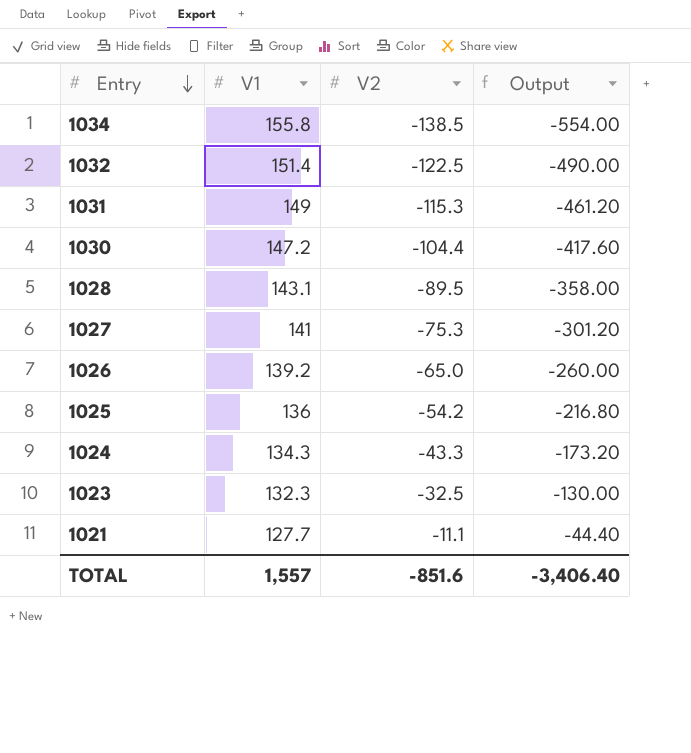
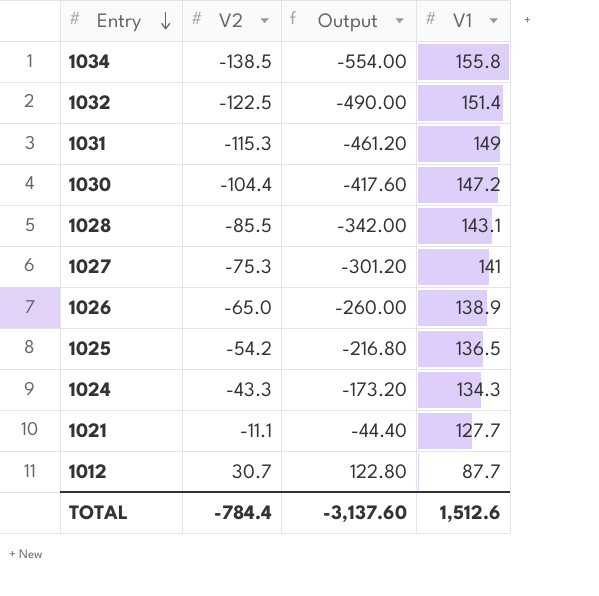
column V1 | position: 2 -> 4
row 1023: 132.3 | -32.5 | -130.00 -> none
1028 | V2: -89.5 -> -85.5
1028 | Output: -358.00 -> -342.00
1026 | V1: 139.2 -> 138.9
1025 | V1: 136 -> 136.5
row 1012: none -> 30.7 | 122.80 | 87.7
TOTAL | V2: -851.6 -> -784.4
TOTAL | Output: -3,406.40 -> -3,137.60
TOTAL | V1: 1,557 -> 1,512.6

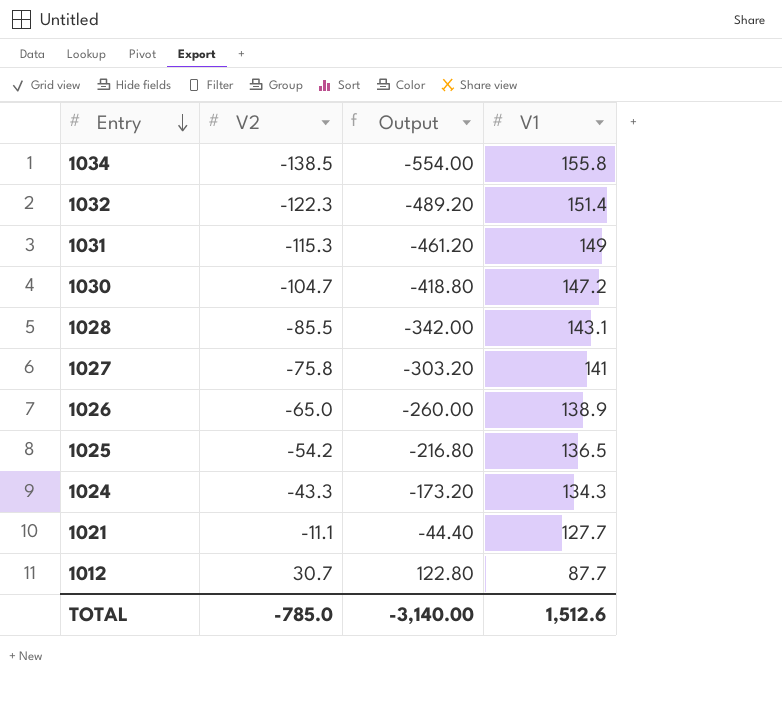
1032 | V2: -122.5 -> -122.3
1032 | Output: -490.00 -> -489.20
1030 | V2: -104.4 -> -104.7
1030 | Output: -417.60 -> -418.80
1027 | V2: -75.3 -> -75.8
1027 | Output: -301.20 -> -303.20
TOTAL | V2: -784.4 -> -785.0
TOTAL | Output: -3,137.60 -> -3,140.00

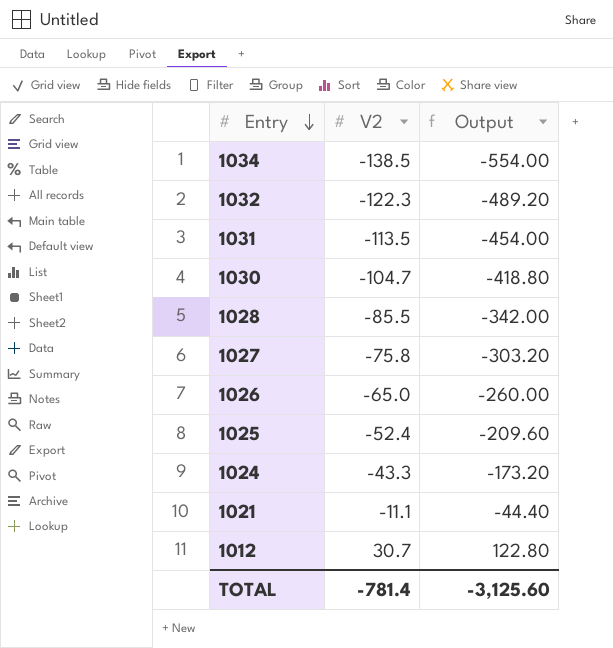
column V1 | position: 4 -> none
1031 | V2: -115.3 -> -113.5
1031 | Output: -461.20 -> -454.00
1025 | V2: -54.2 -> -52.4
1025 | Output: -216.80 -> -209.60
TOTAL | V2: -785.0 -> -781.4
TOTAL | Output: -3,140.00 -> -3,125.60

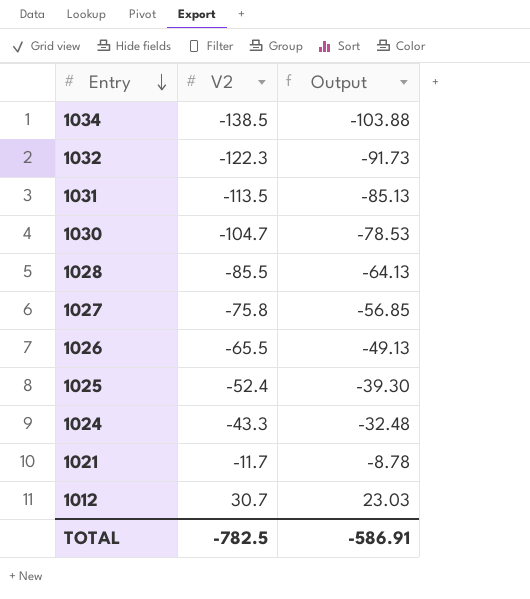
column Output | formula: [V2] * 4 -> [V2] * 0.75
1026 | V2: -65.0 -> -65.5
1021 | V2: -11.1 -> -11.7
TOTAL | V2: -781.4 -> -782.5
TOTAL | Output: -3,125.60 -> -586.91

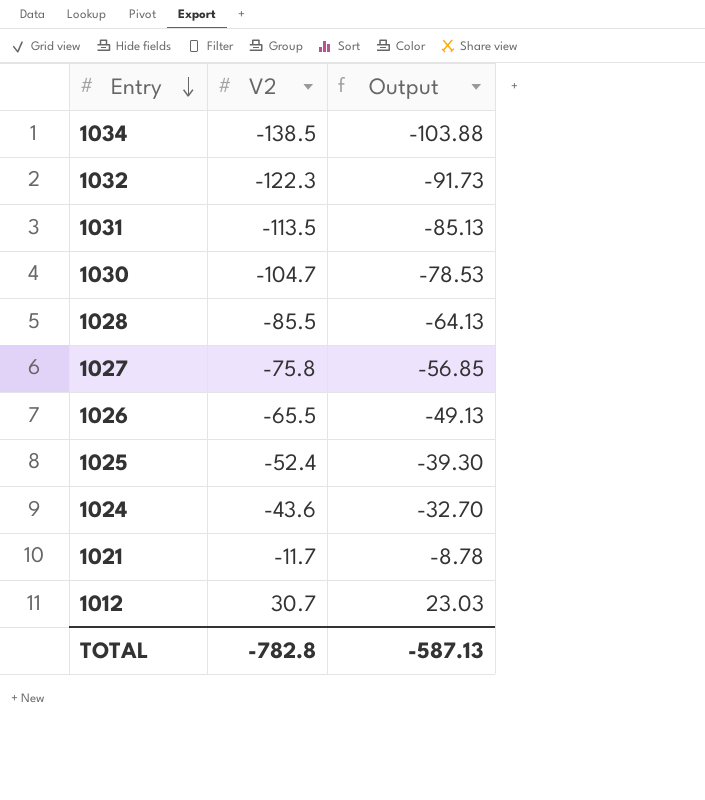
1024 | V2: -43.3 -> -43.6
1024 | Output: -32.48 -> -32.70
TOTAL | V2: -782.5 -> -782.8
TOTAL | Output: -586.91 -> -587.13

